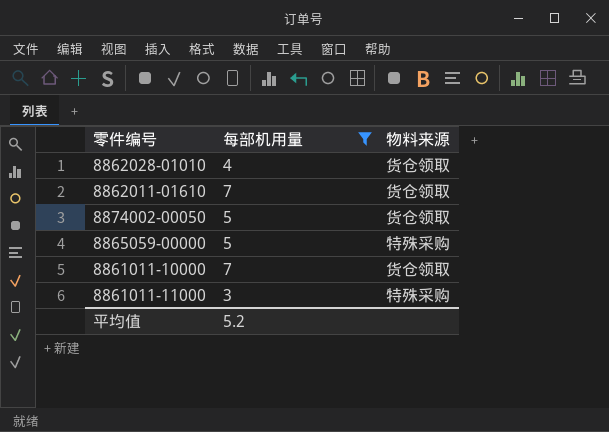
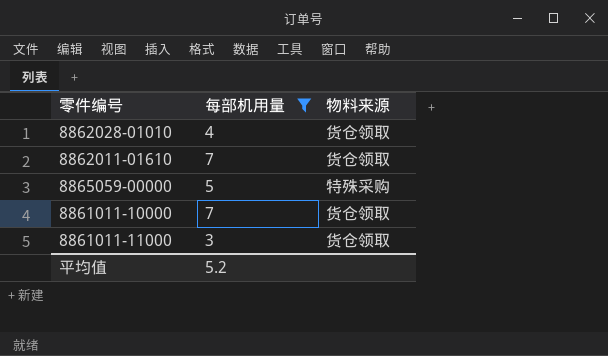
row 8874002-00050: 5 | 货仓领取 -> none
8861011-11000 | 物料来源: 特殊采购 -> 货仓领取

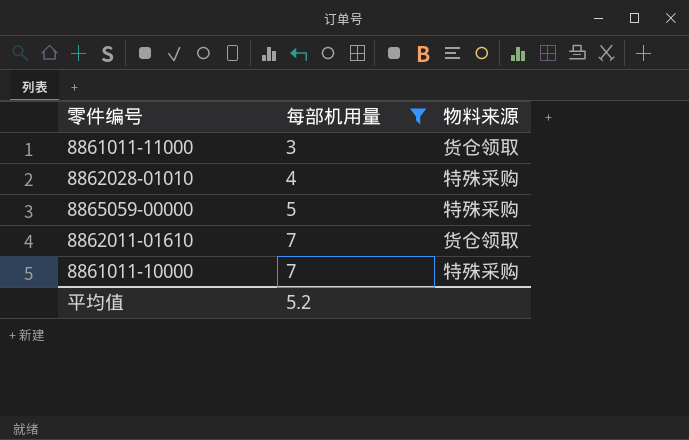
row order: none -> 每部机用量 ascending
8862028-01010 | 物料来源: 货仓领取 -> 特殊采购
8861011-10000 | 物料来源: 货仓领取 -> 特殊采购

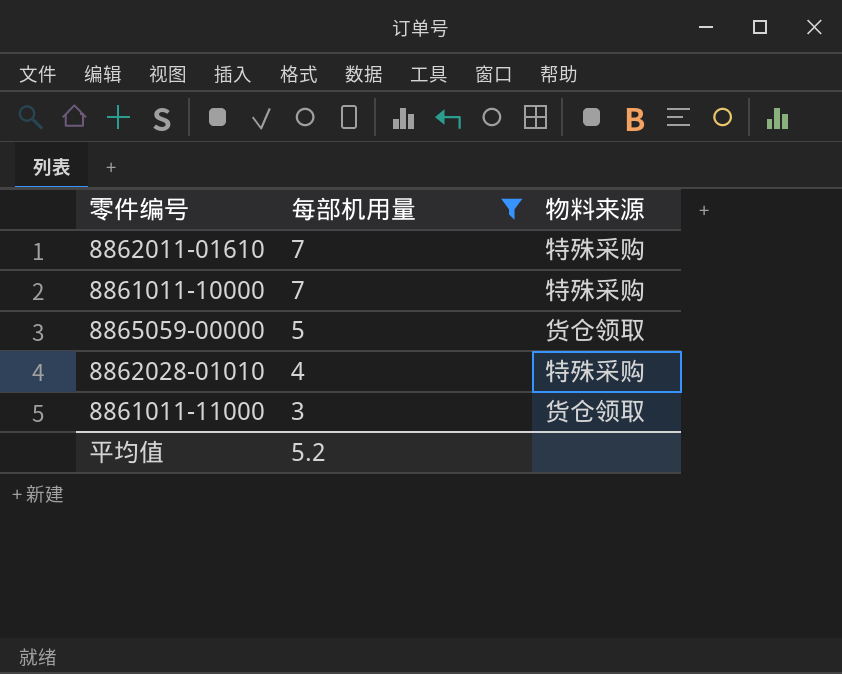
row order: 每部机用量 ascending -> 每部机用量 descending
8862011-01610 | 物料来源: 货仓领取 -> 特殊采购
8865059-00000 | 物料来源: 特殊采购 -> 货仓领取

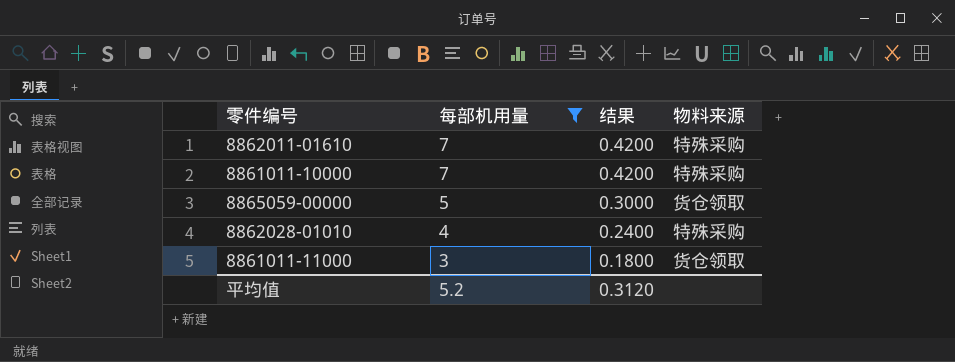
column 结果 | formula: none -> [每部机用量] * 0.06

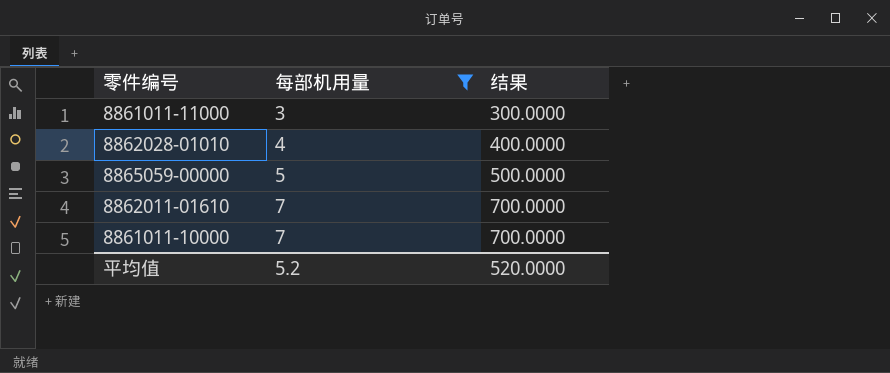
row order: 每部机用量 descending -> 每部机用量 ascending
column 物料来源 | position: 4 -> none
column 结果 | formula: [每部机用量] * 0.06 -> [每部机用量] * 100
平均值 | 结果: 0.3120 -> 520.0000

